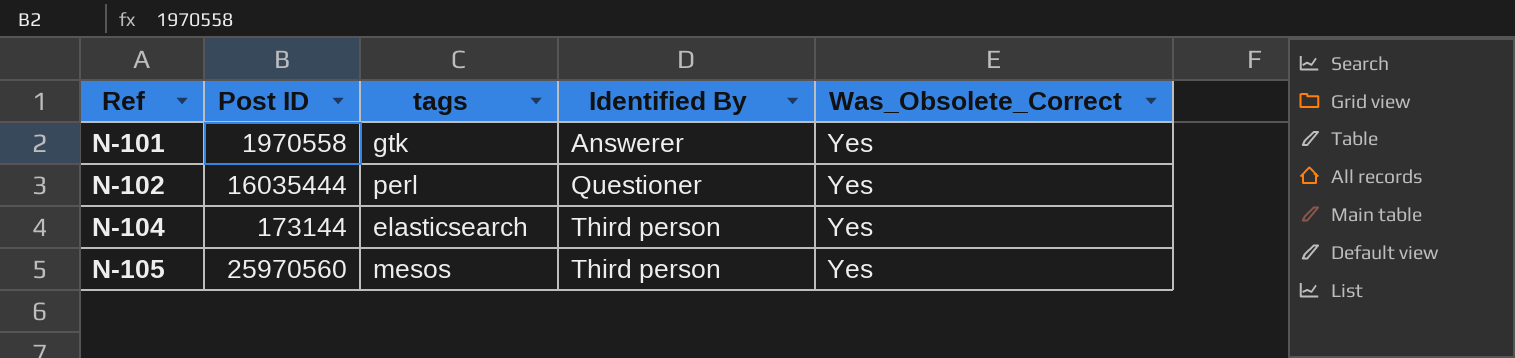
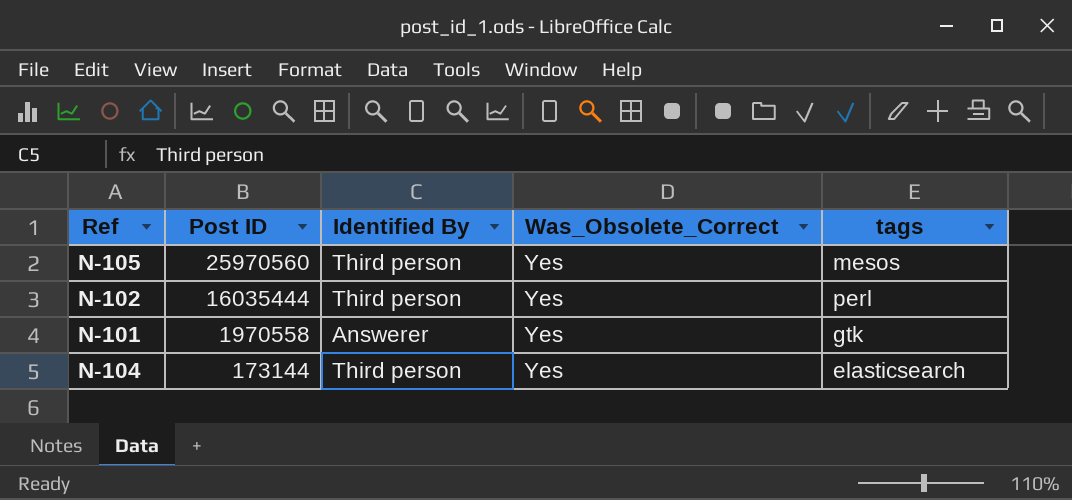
row order: Ref ascending -> Post ID descending
column tags | position: 3 -> 5
N-102 | Identified By: Questioner -> Third person

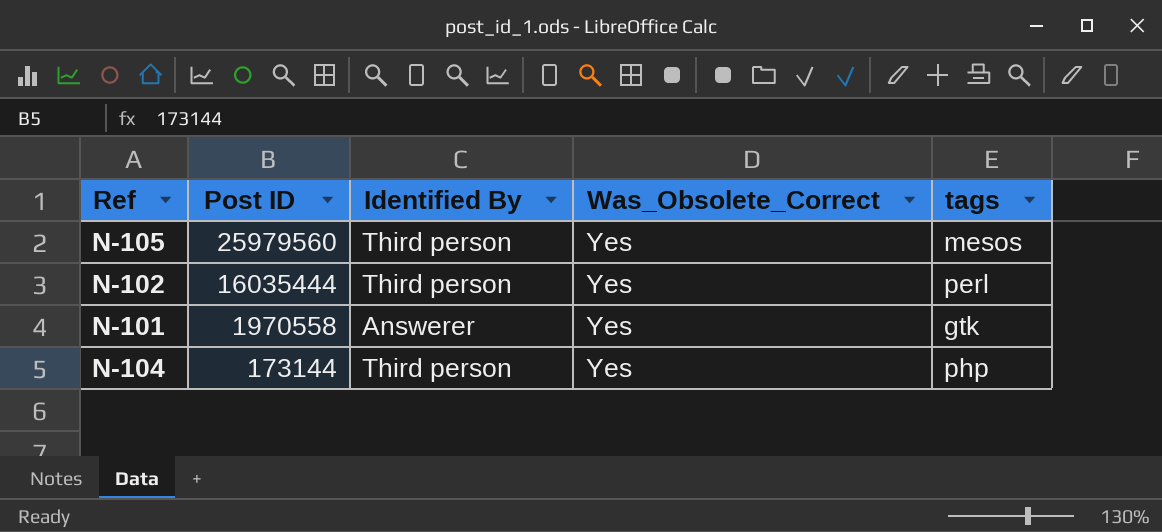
N-105 | Post ID: 25970560 -> 25979560
N-104 | tags: elasticsearch -> php

